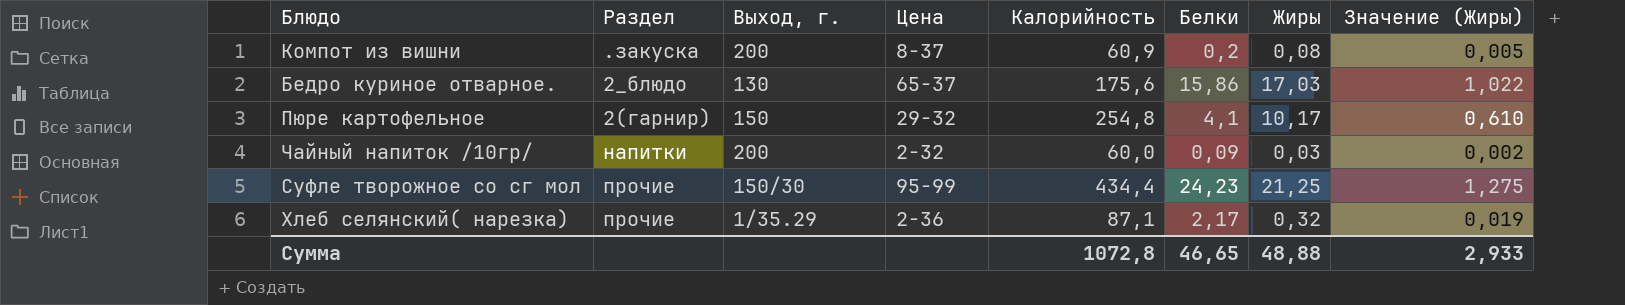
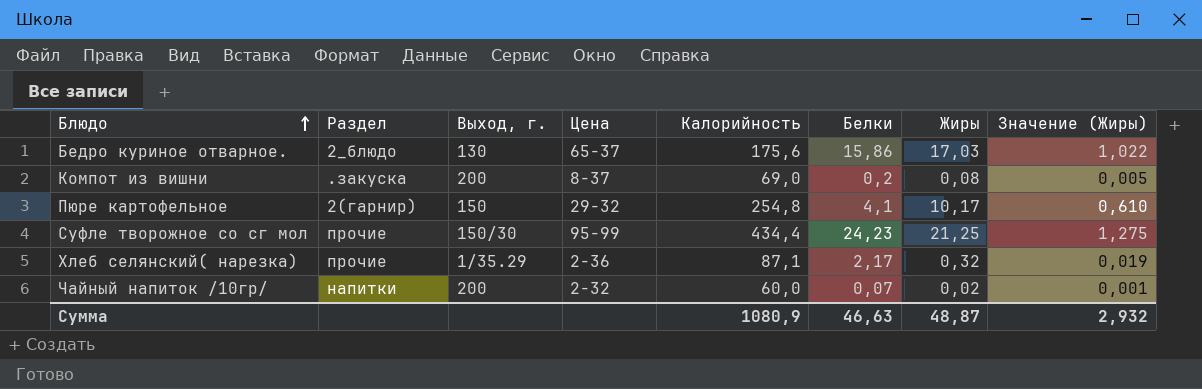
row order: none -> Блюдо ascending
Компот из вишни | Калорийность: 60,9 -> 69,0
Чайный напиток /10гр/ | Белки: 0,09 -> 0,07
Чайный напиток /10гр/ | Жиры: 0,03 -> 0,02
Чайный напиток /10гр/ | Значение (Жиры): 0,002 -> 0,001
Сумма | Калорийность: 1072,8 -> 1080,9
Сумма | Белки: 46,65 -> 46,63
Сумма | Жиры: 48,88 -> 48,87
Сумма | Значение (Жиры): 2,933 -> 2,932

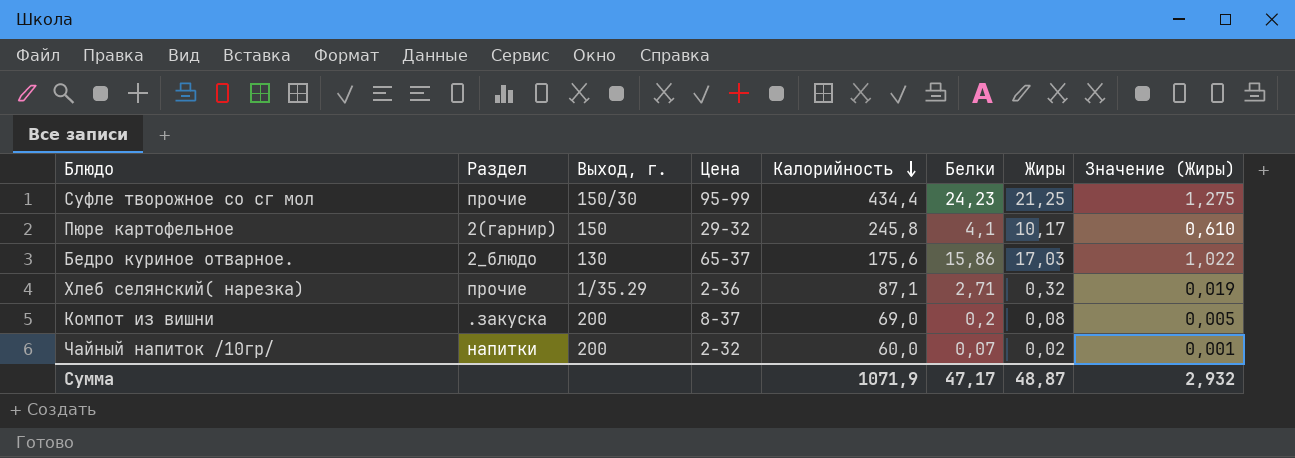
row order: Блюдо ascending -> Калорийность descending
Пюре картофельное | Калорийность: 254,8 -> 245,8
Хлеб селянский( нарезка) | Белки: 2,17 -> 2,71
Сумма | Калорийность: 1080,9 -> 1071,9
Сумма | Белки: 46,63 -> 47,17

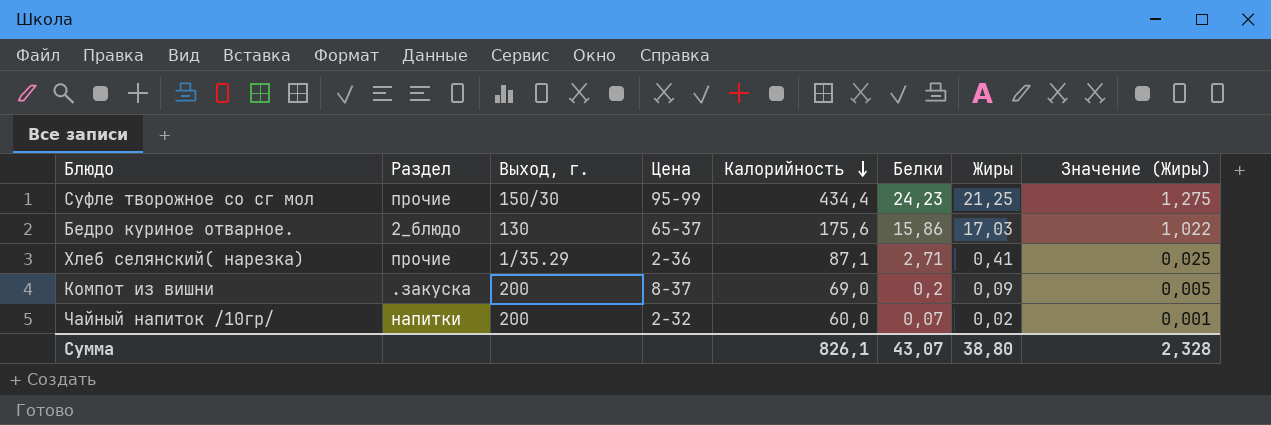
row Пюре картофельное: 2(гарнир) | 150 | 29-32 | 245,8 | 4,1 | 10,17 | 0,610 -> none
Хлеб селянский( нарезка) | Жиры: 0,32 -> 0,41
Хлеб селянский( нарезка) | Значение (Жиры): 0,019 -> 0,025
Компот из вишни | Жиры: 0,08 -> 0,09
Сумма | Калорийность: 1071,9 -> 826,1
Сумма | Белки: 47,17 -> 43,07
Сумма | Жиры: 48,87 -> 38,80
Сумма | Значение (Жиры): 2,932 -> 2,328

